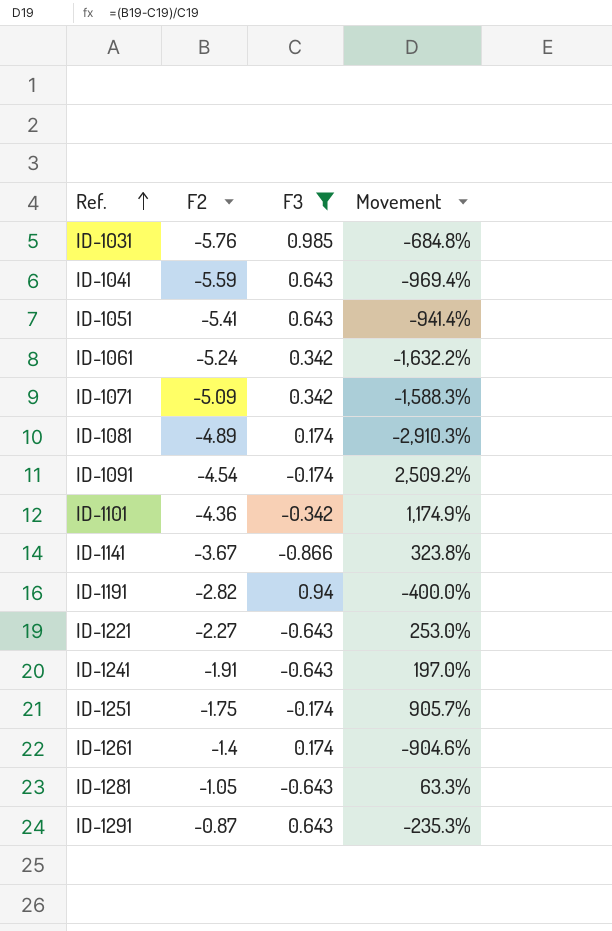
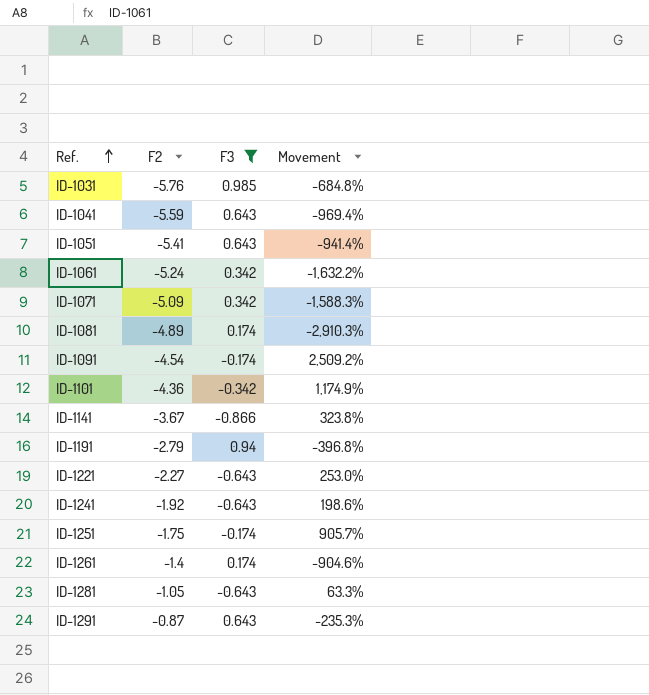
ID-1191 | F2: -2.82 -> -2.79
ID-1191 | Movement: -400.0% -> -396.8%
ID-1241 | F2: -1.91 -> -1.92
ID-1241 | Movement: 197.0% -> 198.6%

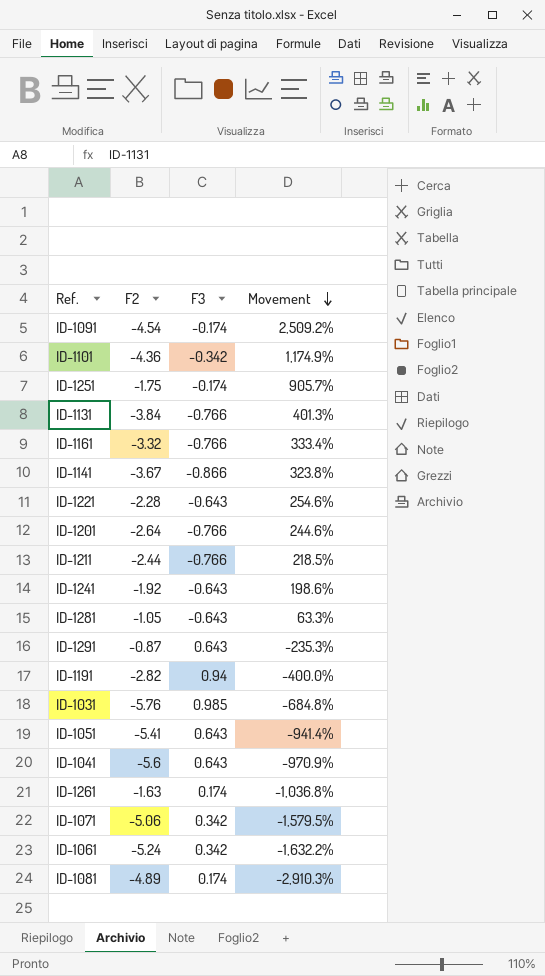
filter: F3 != -0.766 -> none
row order: Ref. ascending -> Movement descending
ID-1221 | F2: -2.27 -> -2.28
ID-1221 | Movement: 253.0% -> 254.6%
ID-1191 | F2: -2.79 -> -2.82
ID-1191 | Movement: -396.8% -> -400.0%
ID-1041 | F2: -5.59 -> -5.6
ID-1041 | Movement: -969.4% -> -970.9%
ID-1261 | F2: -1.4 -> -1.63
ID-1261 | Movement: -904.6% -> -1,036.8%
ID-1071 | F2: -5.09 -> -5.06
ID-1071 | Movement: -1,588.3% -> -1,579.5%

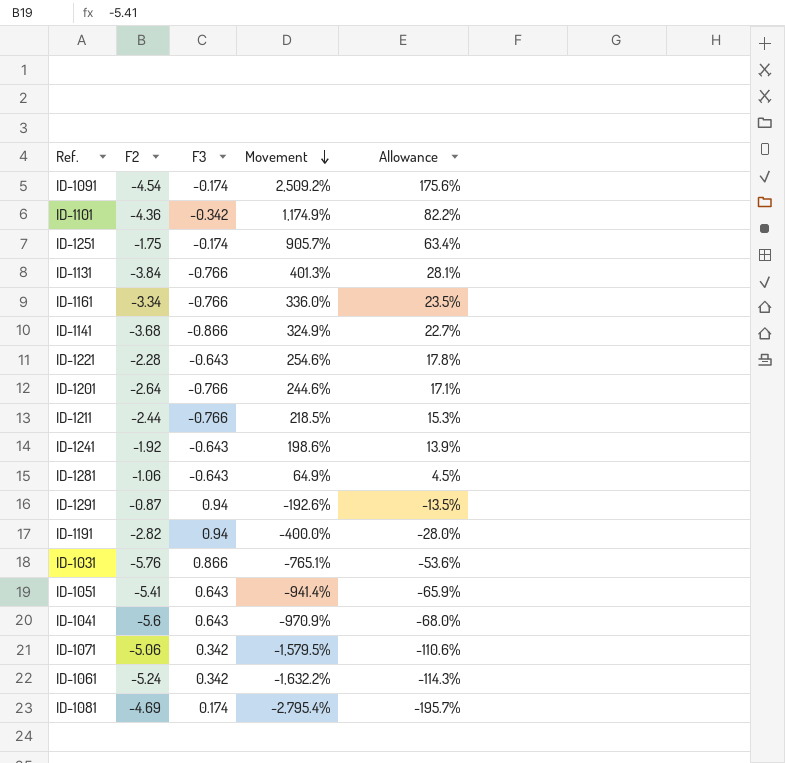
column Allowance | formula: none -> [Movement] * 0.07
row ID-1261: -1.63 | 0.174 | -1,036.8% -> none
ID-1161 | F2: -3.32 -> -3.34
ID-1161 | Movement: 333.4% -> 336.0%
ID-1141 | F2: -3.67 -> -3.68
ID-1141 | Movement: 323.8% -> 324.9%
ID-1281 | F2: -1.05 -> -1.06
ID-1281 | Movement: 63.3% -> 64.9%
ID-1291 | F3: 0.643 -> 0.94
ID-1291 | Movement: -235.3% -> -192.6%
ID-1031 | F3: 0.985 -> 0.866
ID-1031 | Movement: -684.8% -> -765.1%
ID-1081 | F2: -4.89 -> -4.69
ID-1081 | Movement: -2,910.3% -> -2,795.4%

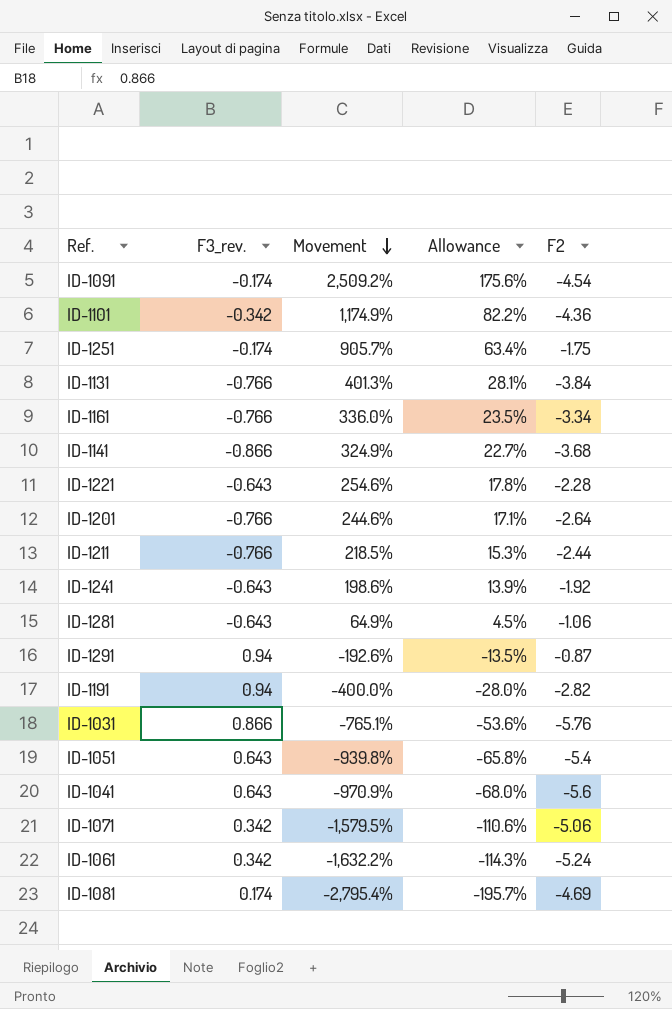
column name: F3 -> F3_rev.
column F2 | position: 2 -> 5
ID-1051 | Movement: -941.4% -> -939.8%
ID-1051 | Allowance: -65.9% -> -65.8%
ID-1051 | F2: -5.41 -> -5.4

